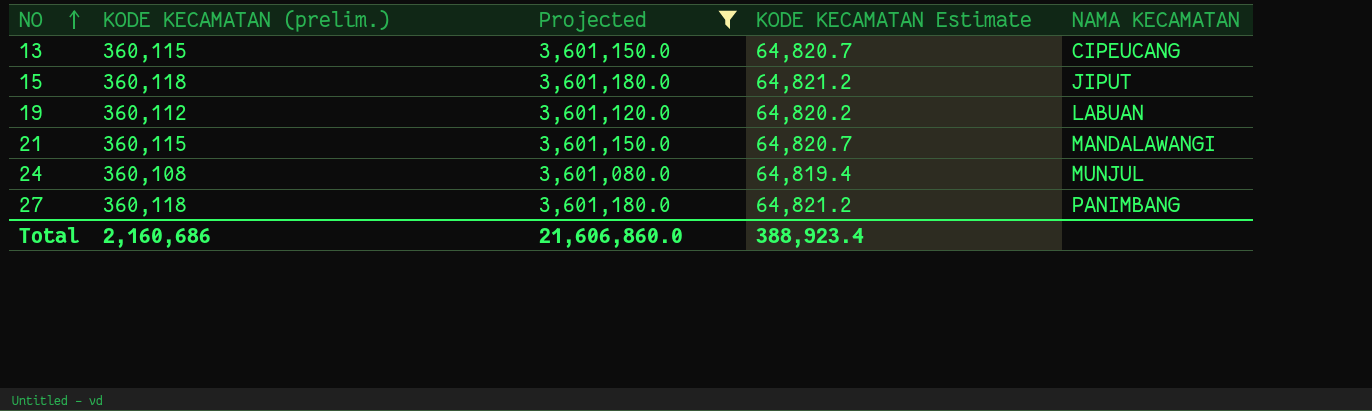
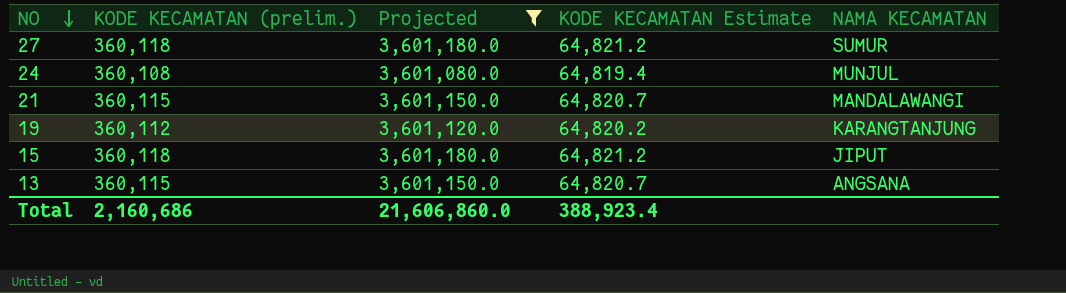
row order: NO ascending -> NO descending
27 | NAMA KECAMATAN: PANIMBANG -> SUMUR
19 | NAMA KECAMATAN: LABUAN -> KARANGTANJUNG
13 | NAMA KECAMATAN: CIPEUCANG -> ANGSANA

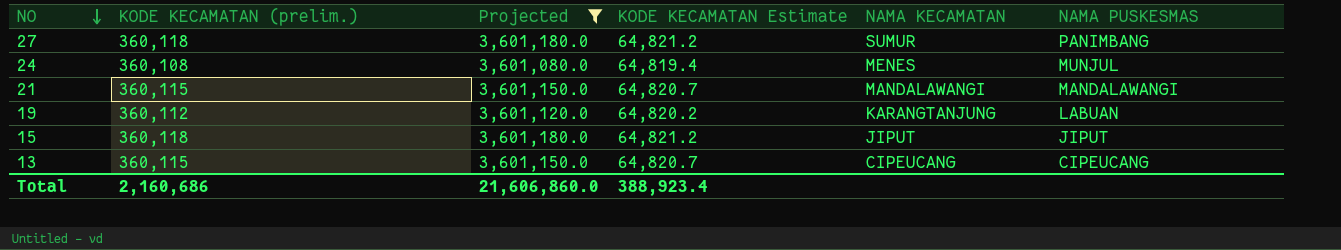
column NAMA PUSKESMAS | position: none -> 6
24 | NAMA KECAMATAN: MUNJUL -> MENES
13 | NAMA KECAMATAN: ANGSANA -> CIPEUCANG

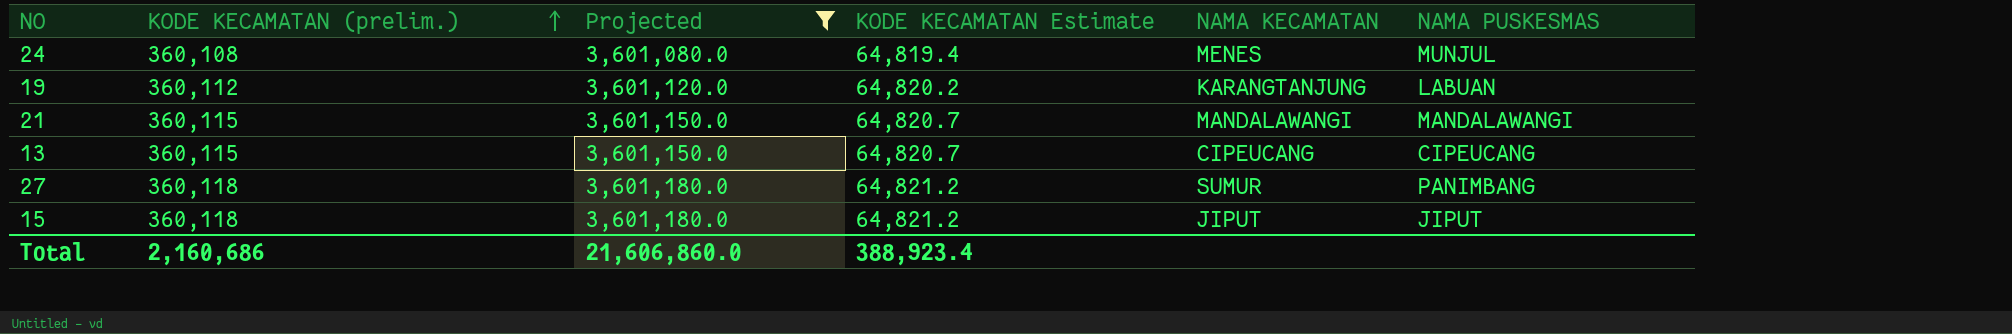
row order: NO descending -> KODE KECAMATAN (prelim.) ascending

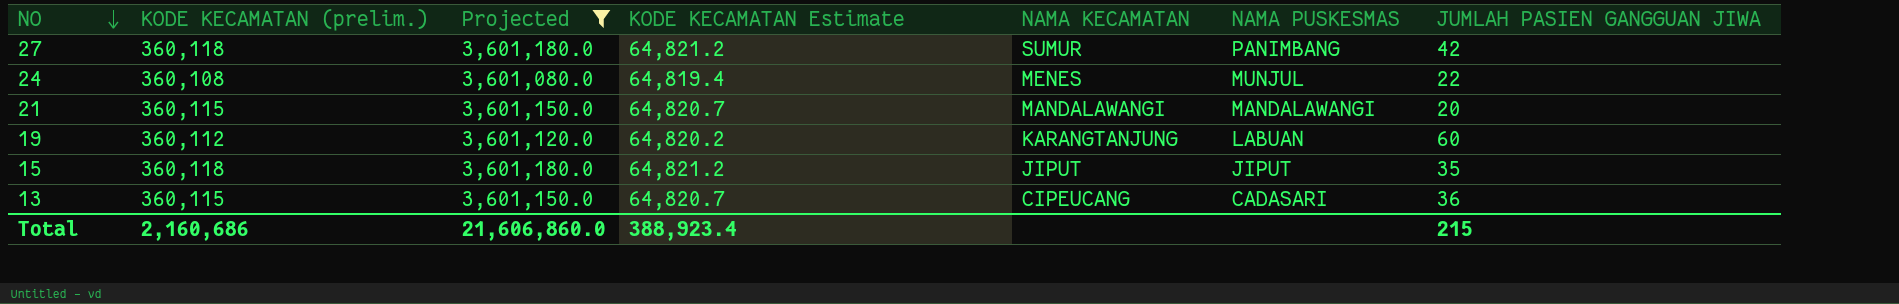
row order: KODE KECAMATAN (prelim.) ascending -> NO descending
column JUMLAH PASIEN GANGGUAN JIWA | position: none -> 7
13 | NAMA PUSKESMAS: CIPEUCANG -> CADASARI

